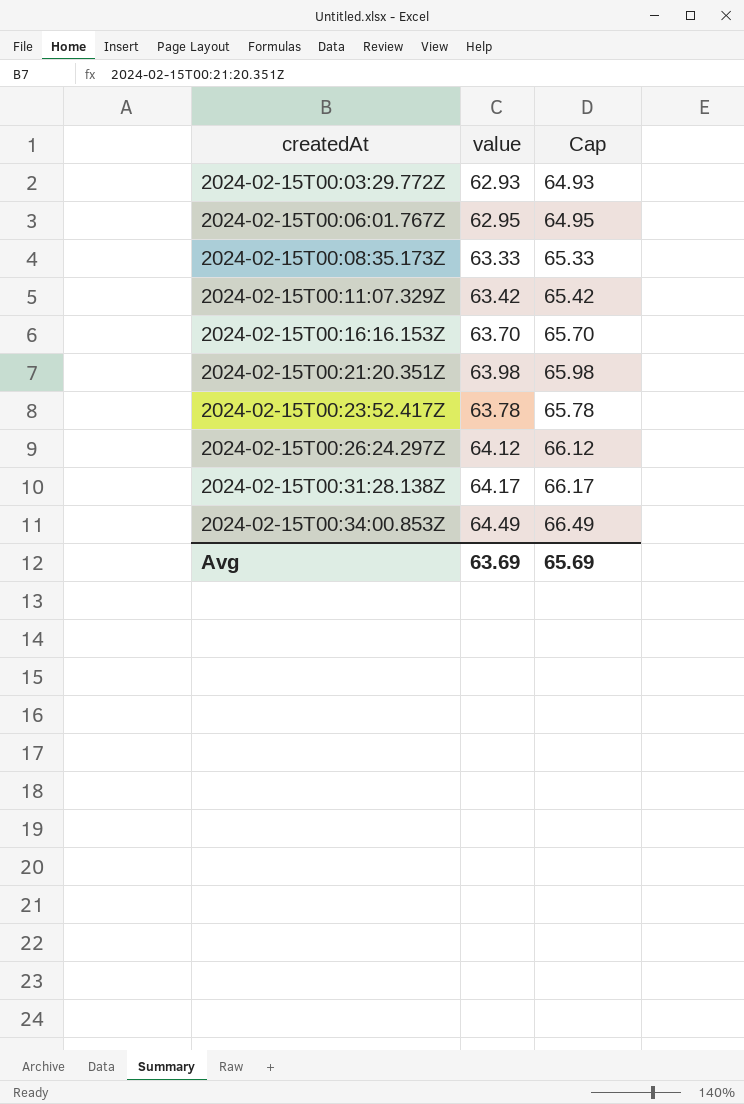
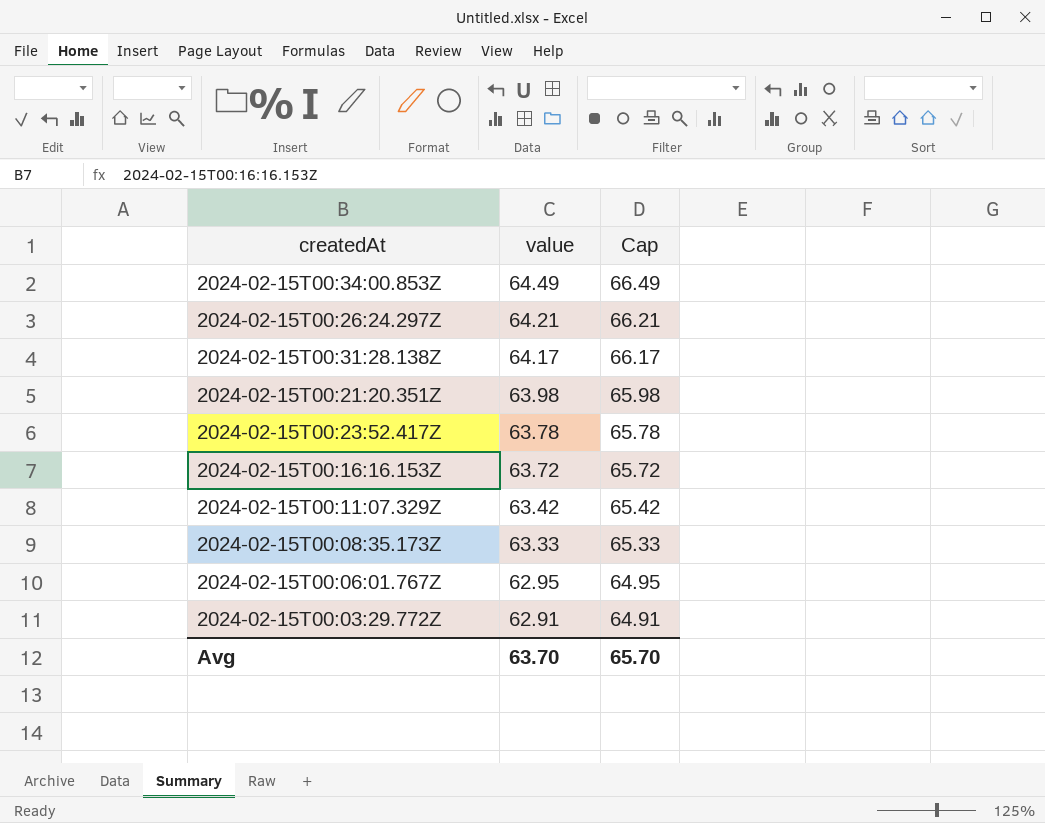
row order: createdAt ascending -> value descending
2024-02-15T00:26:24.297Z | value: 64.12 -> 64.21
2024-02-15T00:26:24.297Z | Cap: 66.12 -> 66.21
2024-02-15T00:16:16.153Z | value: 63.70 -> 63.72
2024-02-15T00:16:16.153Z | Cap: 65.70 -> 65.72
2024-02-15T00:03:29.772Z | value: 62.93 -> 62.91
2024-02-15T00:03:29.772Z | Cap: 64.93 -> 64.91
Avg | value: 63.69 -> 63.70
Avg | Cap: 65.69 -> 65.70

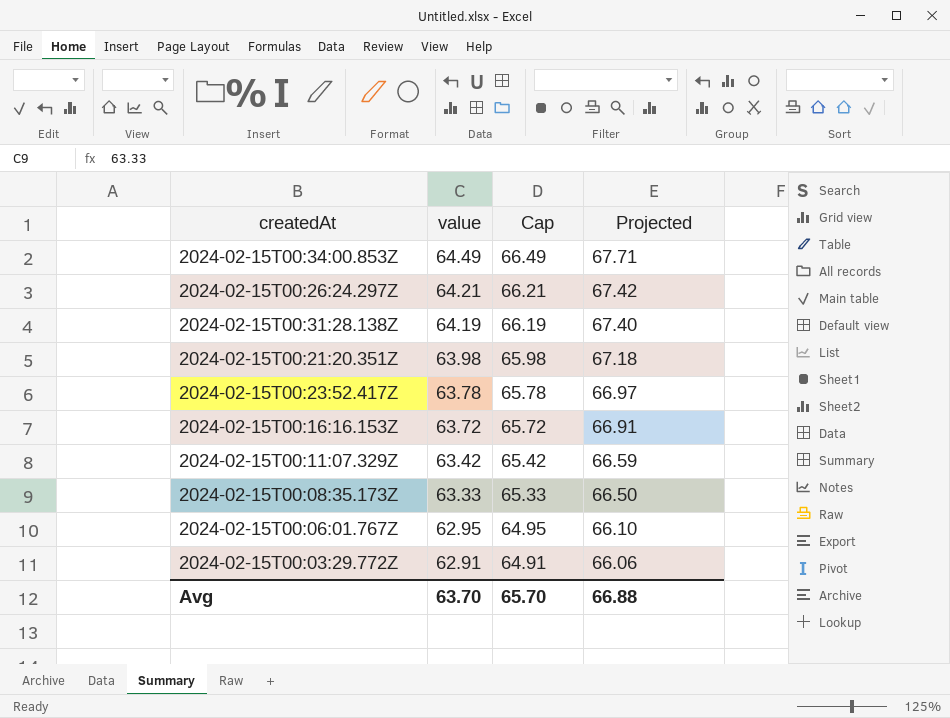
column Projected | formula: none -> [value] * 1.05
2024-02-15T00:31:28.138Z | value: 64.17 -> 64.19
2024-02-15T00:31:28.138Z | Cap: 66.17 -> 66.19

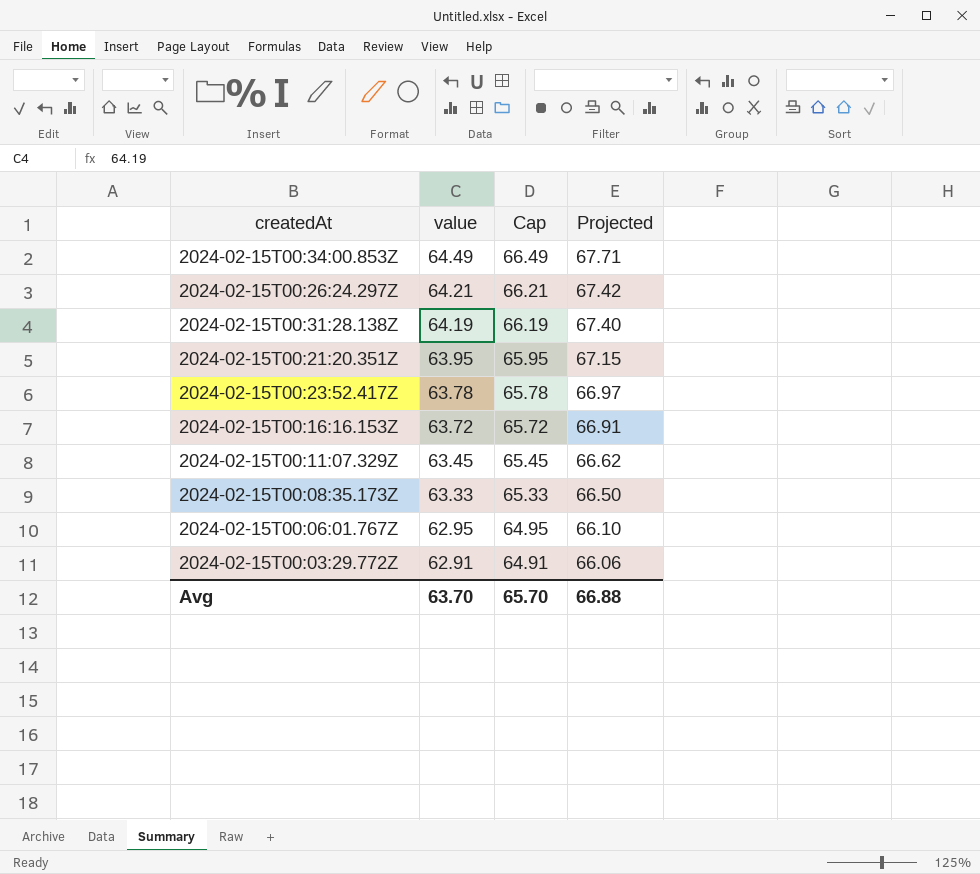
2024-02-15T00:21:20.351Z | value: 63.98 -> 63.95
2024-02-15T00:21:20.351Z | Cap: 65.98 -> 65.95
2024-02-15T00:21:20.351Z | Projected: 67.18 -> 67.15
2024-02-15T00:11:07.329Z | value: 63.42 -> 63.45
2024-02-15T00:11:07.329Z | Cap: 65.42 -> 65.45
2024-02-15T00:11:07.329Z | Projected: 66.59 -> 66.62

